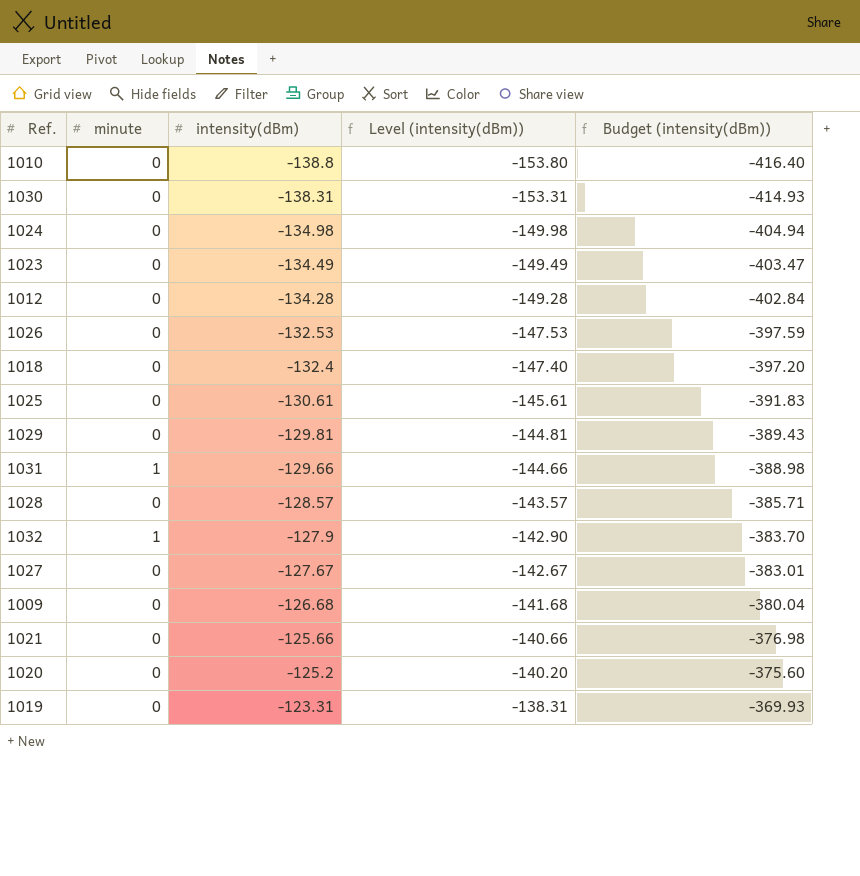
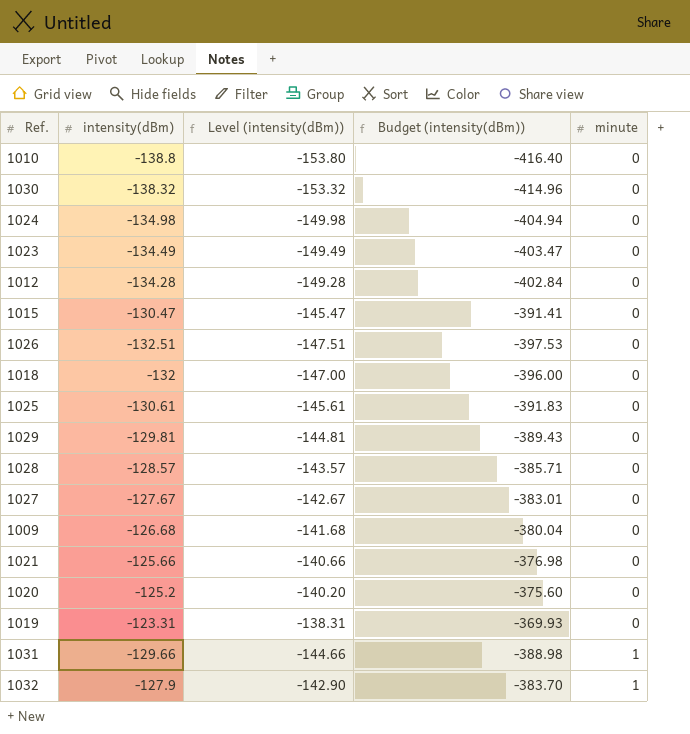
row order: intensity(dBm) ascending -> minute ascending
column minute | position: 2 -> 5
1030 | intensity(dBm): -138.31 -> -138.32
1030 | Level (intensity(dBm)): -153.31 -> -153.32
1030 | Budget (intensity(dBm)): -414.93 -> -414.96
row 1015: none -> -130.47 | -145.47 | -391.41 | 0
1026 | intensity(dBm): -132.53 -> -132.51
1026 | Level (intensity(dBm)): -147.53 -> -147.51
1026 | Budget (intensity(dBm)): -397.59 -> -397.53
1018 | intensity(dBm): -132.4 -> -132
1018 | Level (intensity(dBm)): -147.40 -> -147.00
1018 | Budget (intensity(dBm)): -397.20 -> -396.00

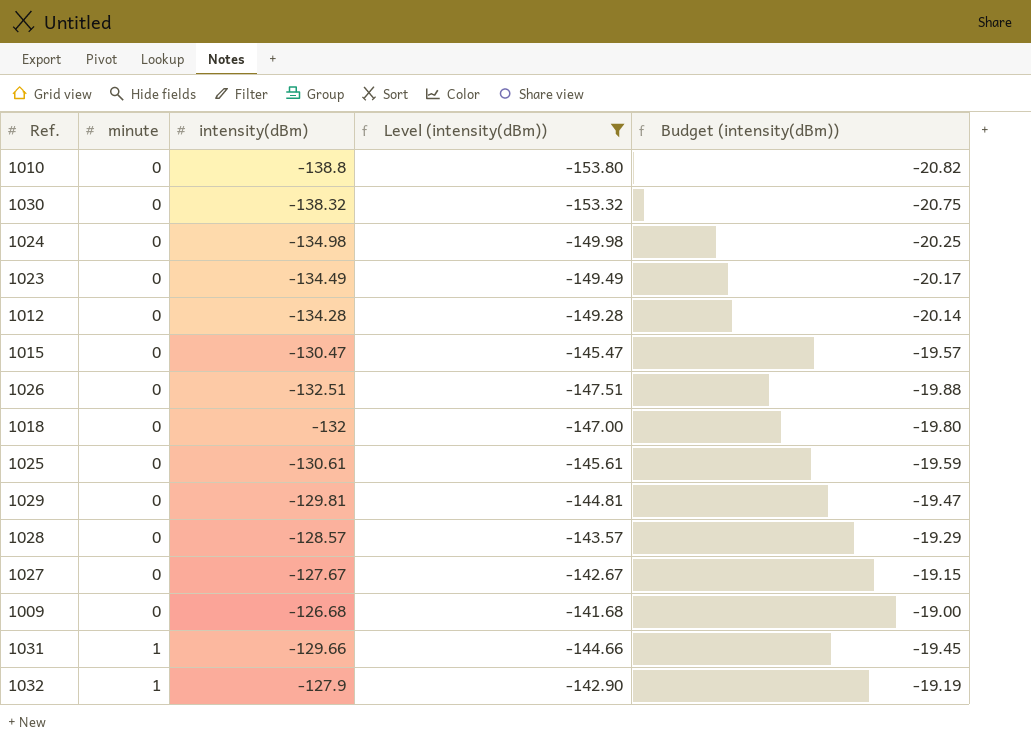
filter: none -> Level (intensity(dBm)) <= -141.68
column minute | position: 5 -> 2
column Budget (intensity(dBm)) | formula: [intensity(dBm)] * 3 -> [intensity(dBm)] * 0.15

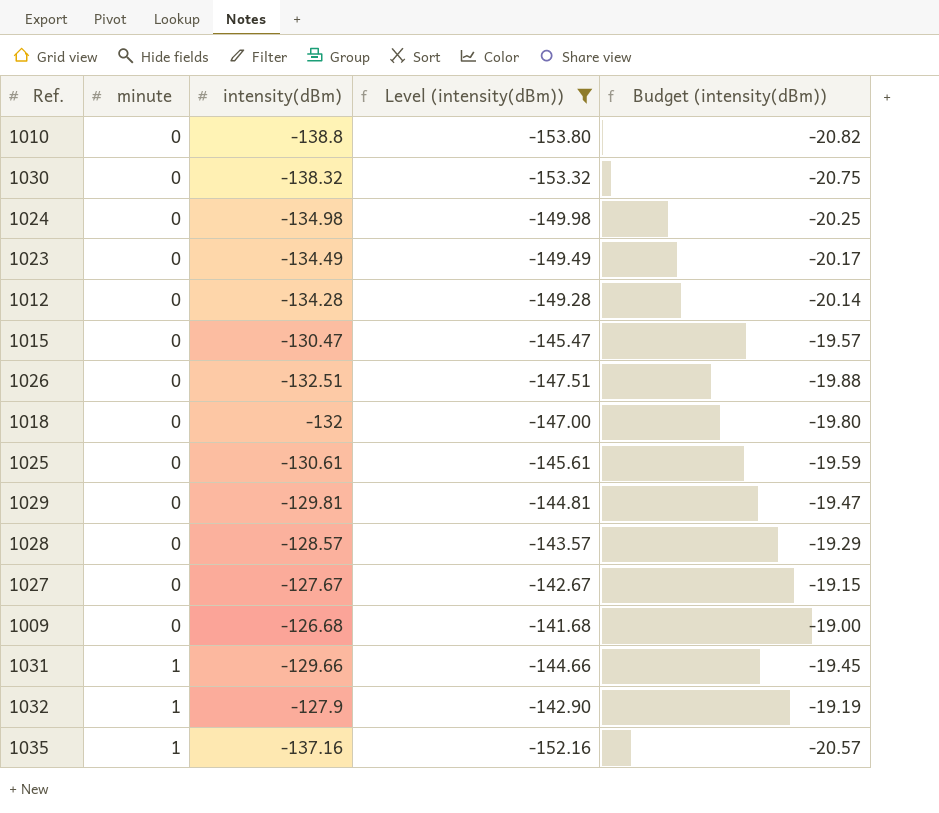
row 1035: none -> 1 | -137.16 | -152.16 | -20.57

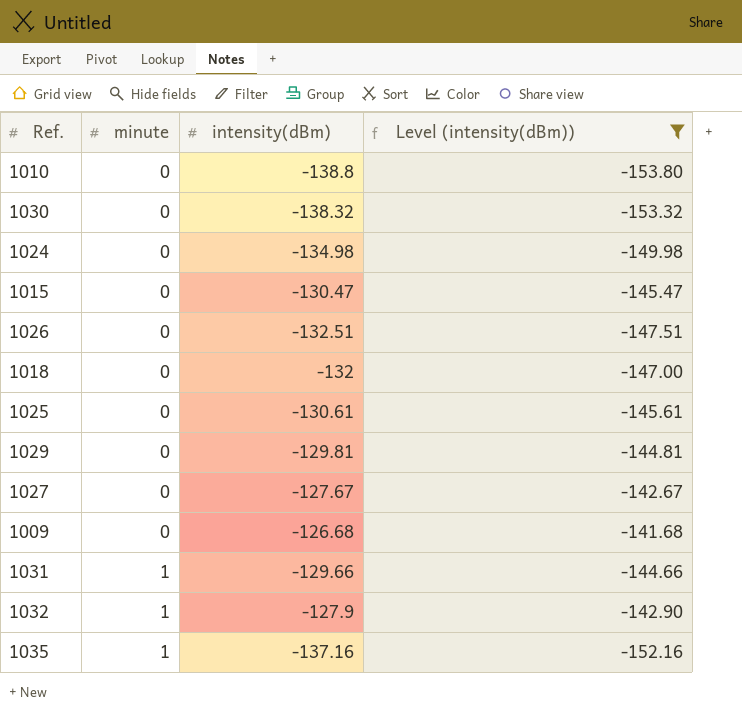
column Budget (intensity(dBm)) | formula: [intensity(dBm)] * 0.15 -> none
row 1023: 0 | -134.49 | -149.49 | -20.17 -> none
row 1012: 0 | -134.28 | -149.28 | -20.14 -> none
row 1028: 0 | -128.57 | -143.57 | -19.29 -> none

